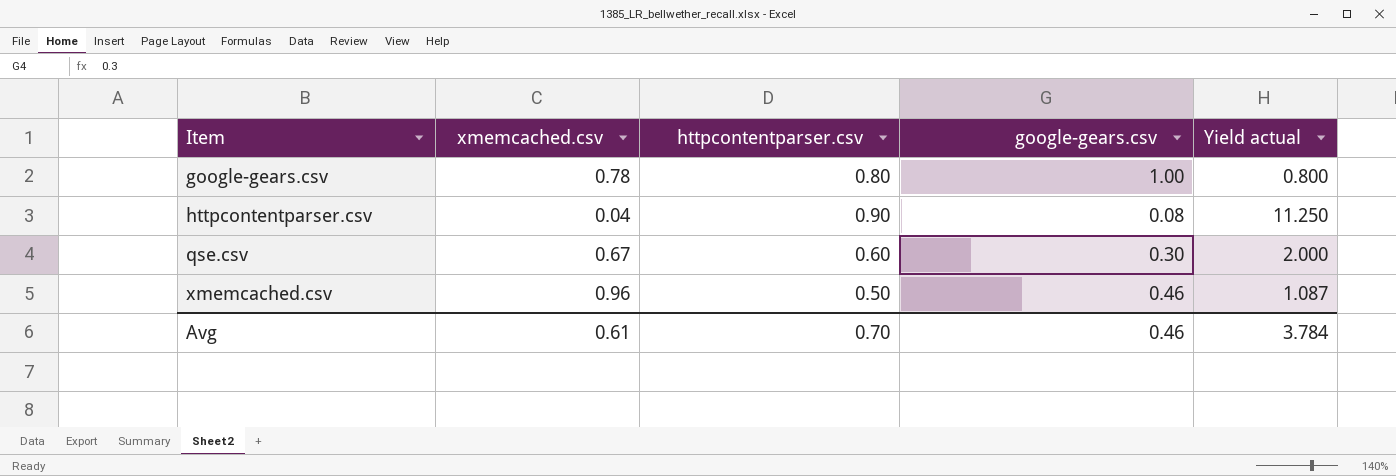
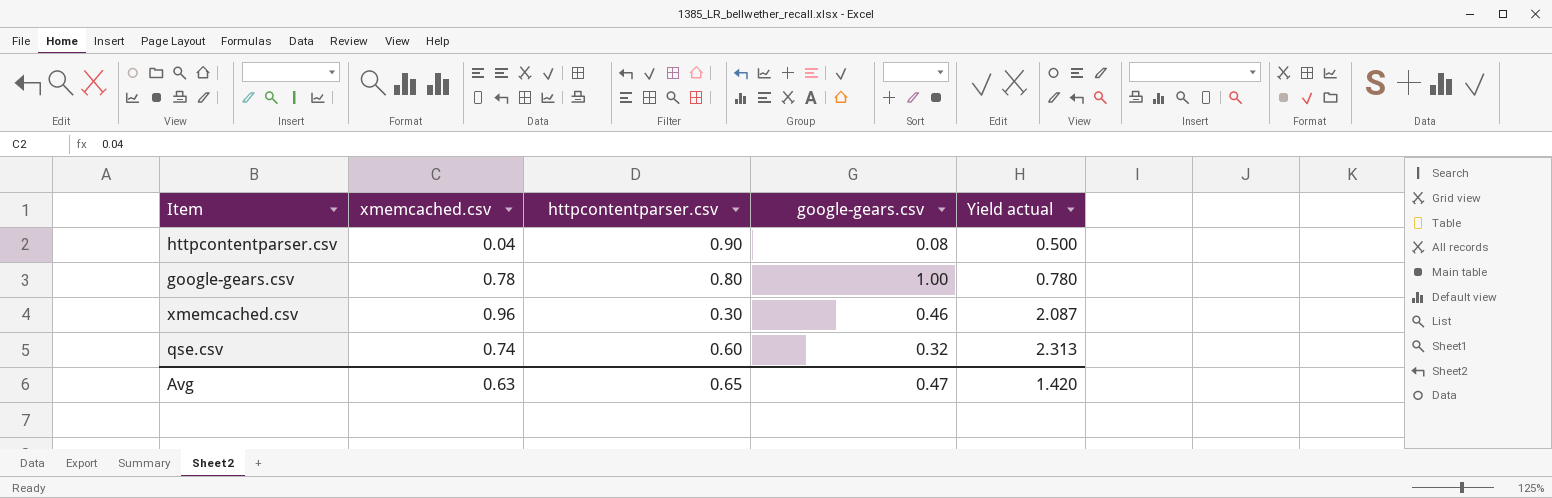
row order: Item ascending -> Yield actual ascending
column Yield actual | formula: [httpcontentparser.csv] / [google-gears.csv] -> [xmemcached.csv] / [google-gears.csv]
xmemcached.csv | httpcontentparser.csv: 0.50 -> 0.30
qse.csv | xmemcached.csv: 0.67 -> 0.74
qse.csv | google-gears.csv: 0.30 -> 0.32
Avg | xmemcached.csv: 0.61 -> 0.63
Avg | httpcontentparser.csv: 0.70 -> 0.65
Avg | google-gears.csv: 0.46 -> 0.47
Avg | Yield actual: 3.784 -> 1.420

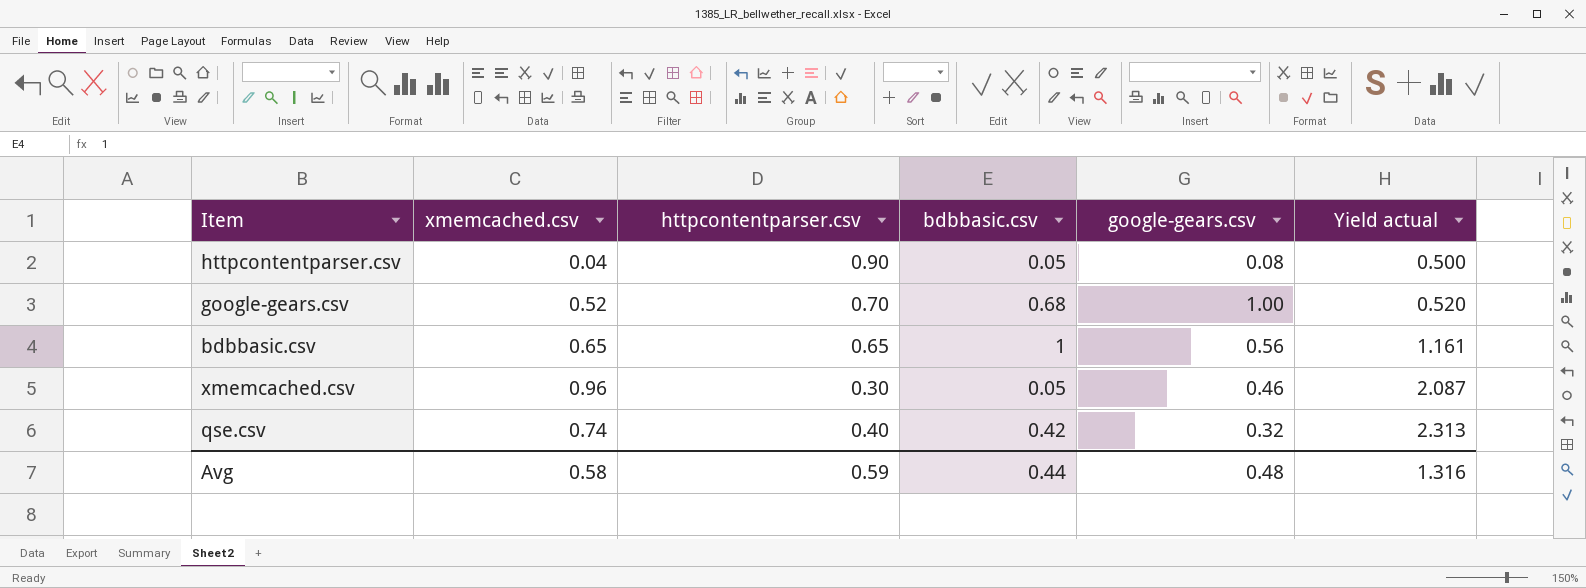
column bdbbasic.csv | position: none -> 4
google-gears.csv | xmemcached.csv: 0.78 -> 0.52
google-gears.csv | httpcontentparser.csv: 0.80 -> 0.70
google-gears.csv | Yield actual: 0.780 -> 0.520
row bdbbasic.csv: none -> 0.65 | 0.65 | 1 | 0.56 | 1.161
qse.csv | httpcontentparser.csv: 0.60 -> 0.40
Avg | xmemcached.csv: 0.63 -> 0.58
Avg | httpcontentparser.csv: 0.65 -> 0.59
Avg | google-gears.csv: 0.47 -> 0.48
Avg | Yield actual: 1.420 -> 1.316

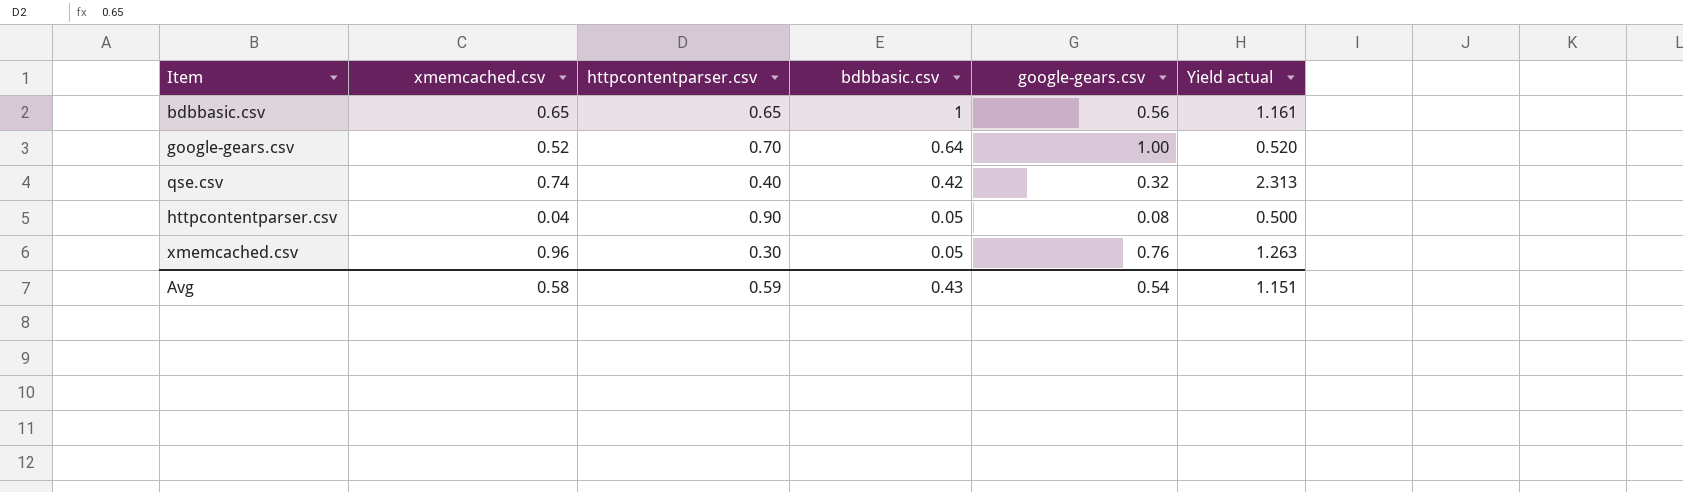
row order: Yield actual ascending -> bdbbasic.csv descending
google-gears.csv | bdbbasic.csv: 0.68 -> 0.64
xmemcached.csv | google-gears.csv: 0.46 -> 0.76
xmemcached.csv | Yield actual: 2.087 -> 1.263
Avg | bdbbasic.csv: 0.44 -> 0.43
Avg | google-gears.csv: 0.48 -> 0.54
Avg | Yield actual: 1.316 -> 1.151

